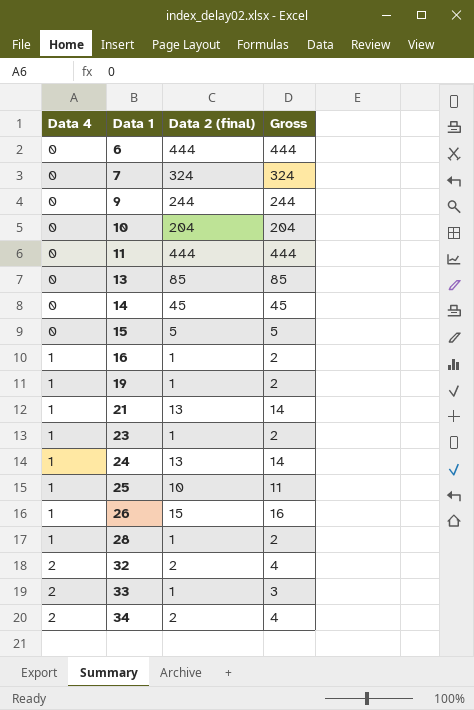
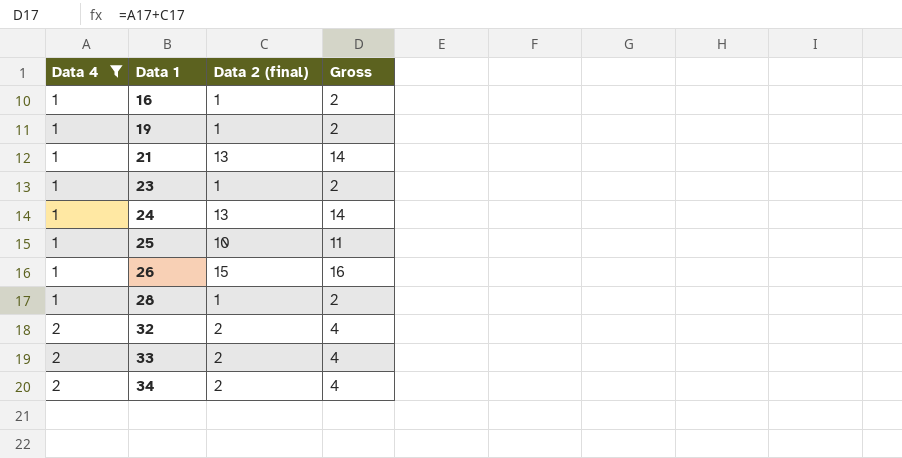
filter: none -> Data 4 != 0
33 | Data 2 (final): 1 -> 2
33 | Gross: 3 -> 4

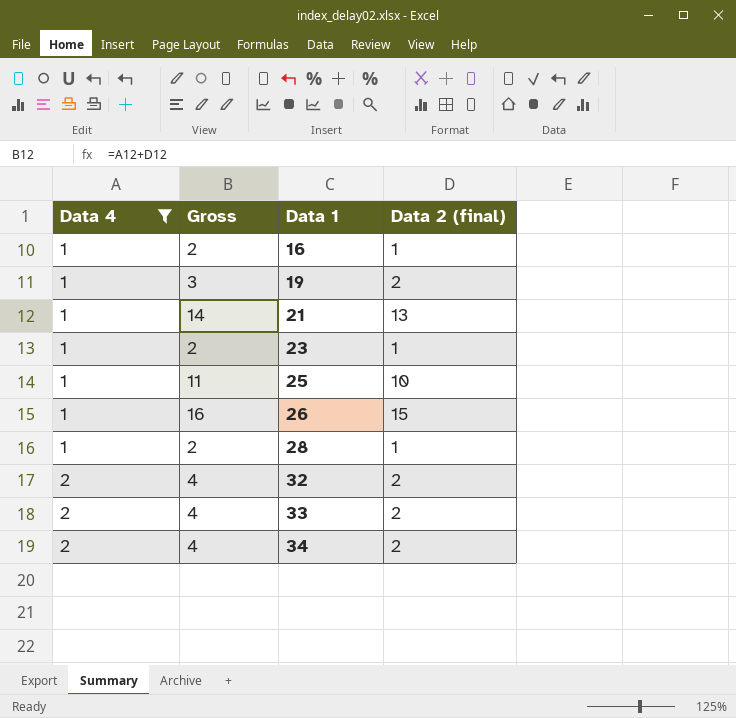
column Gross | position: 4 -> 2
row 24: 1 | 13 | 14 -> none
19 | Gross: 2 -> 3
19 | Data 2 (final): 1 -> 2

